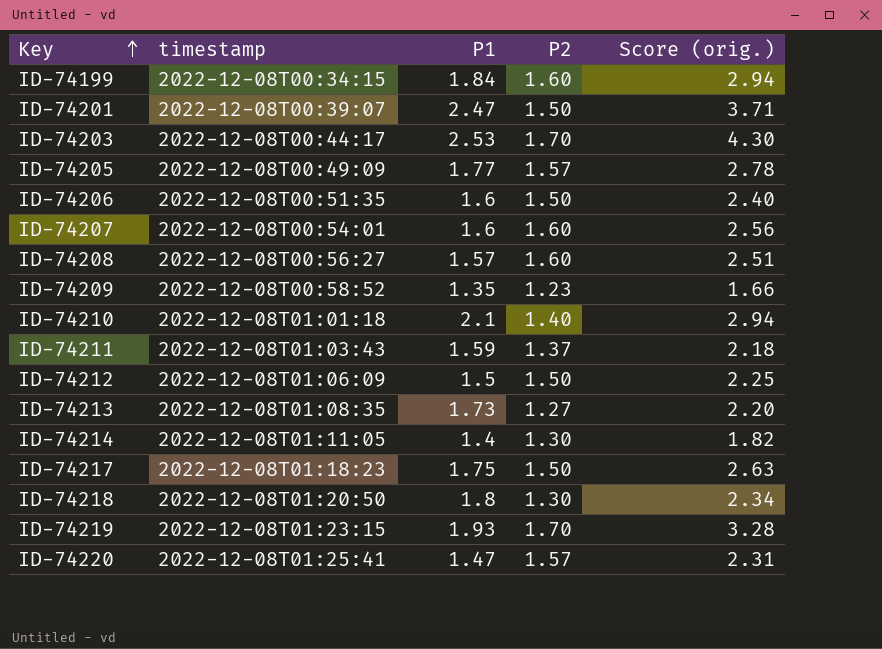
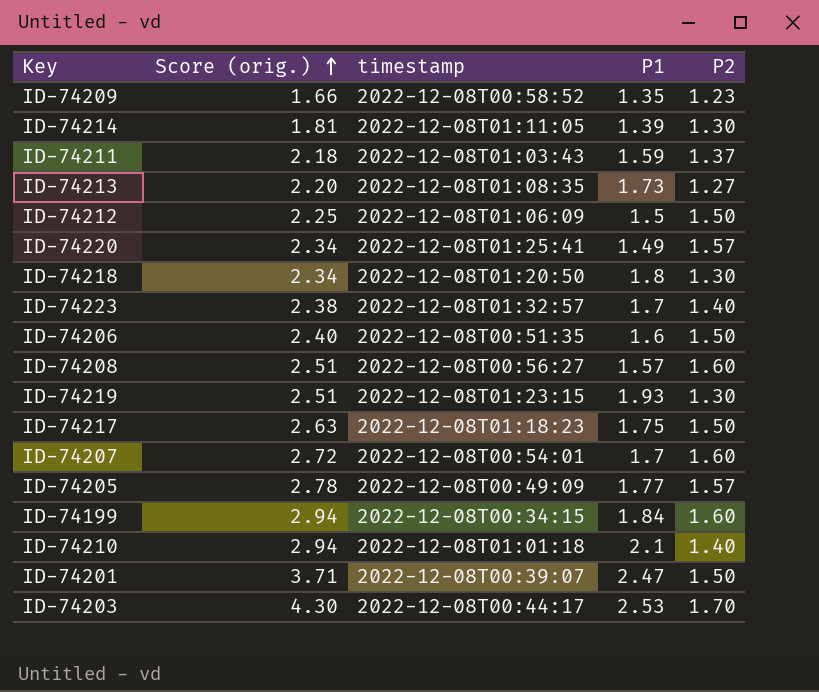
row order: Key ascending -> Score (orig.) ascending
column Score (orig.) | position: 5 -> 2
ID-74214 | Score (orig.): 1.82 -> 1.81
ID-74214 | P1: 1.4 -> 1.39
ID-74220 | Score (orig.): 2.31 -> 2.34
ID-74220 | P1: 1.47 -> 1.49
row ID-74223: none -> 2.38 | 2022-12-08T01:32:57 | 1.7 | 1.40
ID-74219 | Score (orig.): 3.28 -> 2.51
ID-74219 | P2: 1.70 -> 1.30
ID-74207 | Score (orig.): 2.56 -> 2.72
ID-74207 | P1: 1.6 -> 1.7

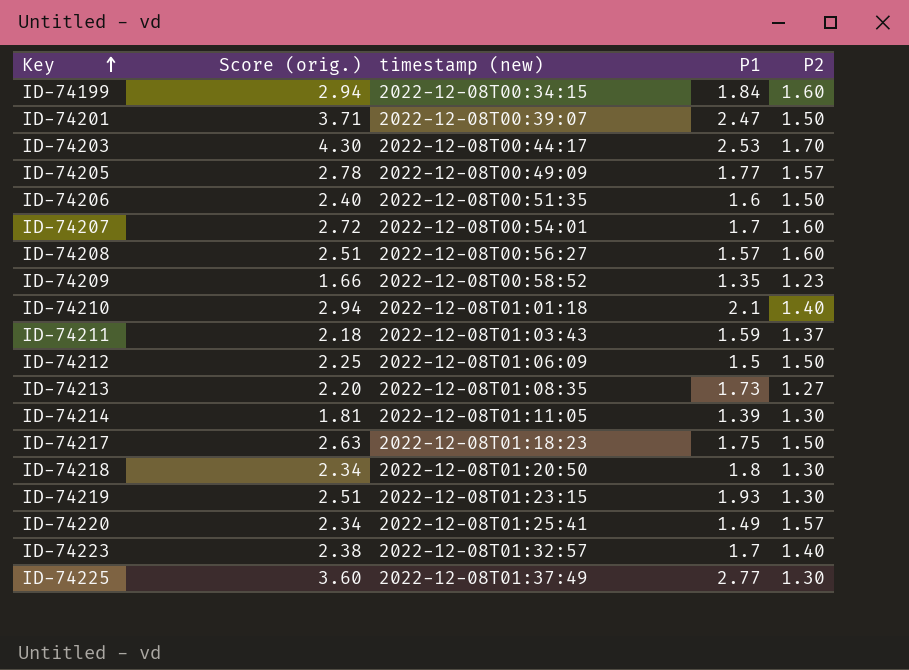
row order: Score (orig.) ascending -> Key ascending
column name: timestamp -> timestamp (new)
row ID-74225: none -> 3.60 | 2022-12-08T01:37:49 | 2.77 | 1.30

